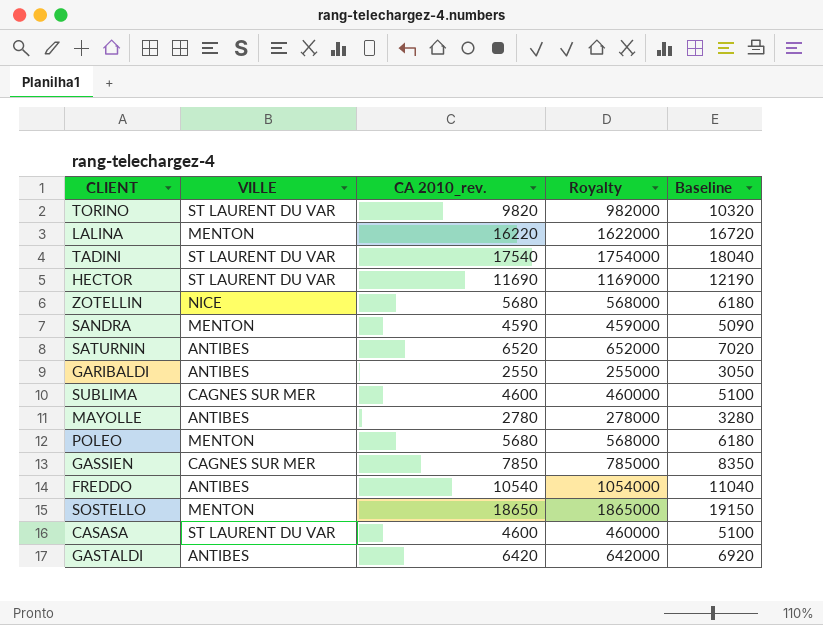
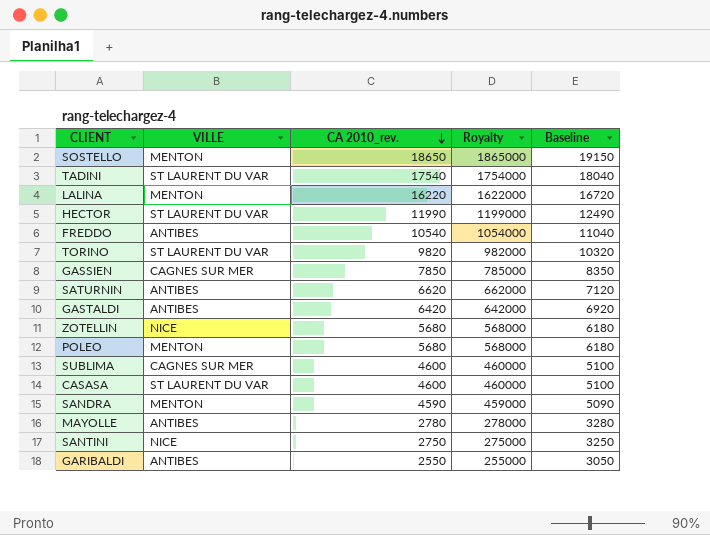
row order: none -> CA 2010_rev. descending
HECTOR | CA 2010_rev.: 11690 -> 11990
HECTOR | Royalty: 1169000 -> 1199000
HECTOR | Baseline: 12190 -> 12490
SATURNIN | CA 2010_rev.: 6520 -> 6620
SATURNIN | Royalty: 652000 -> 662000
SATURNIN | Baseline: 7020 -> 7120
row SANTINI: none -> NICE | 2750 | 275000 | 3250

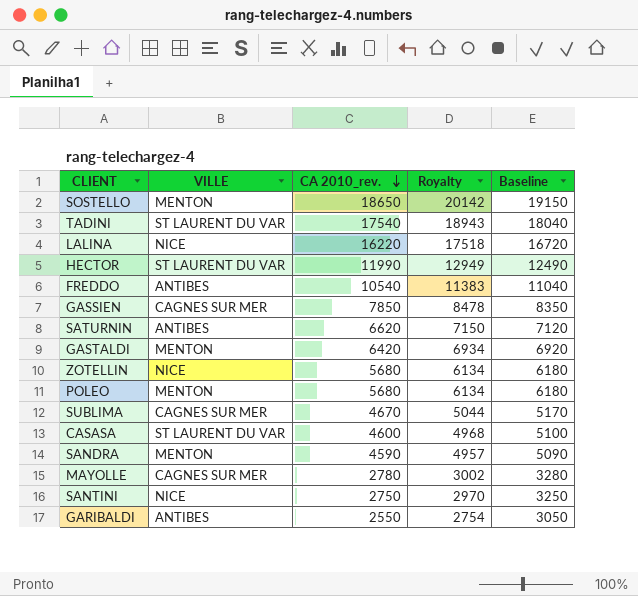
column Royalty | formula: [CA 2010_rev.] * 100 -> [CA 2010_rev.] * 1.08
row TORINO: ST LAURENT DU VAR | 9820 | 982000 | 10320 -> none
LALINA | VILLE: MENTON -> NICE
GASTALDI | VILLE: ANTIBES -> MENTON
SUBLIMA | CA 2010_rev.: 4600 -> 4670
SUBLIMA | Baseline: 5100 -> 5170
MAYOLLE | VILLE: ANTIBES -> CAGNES SUR MER

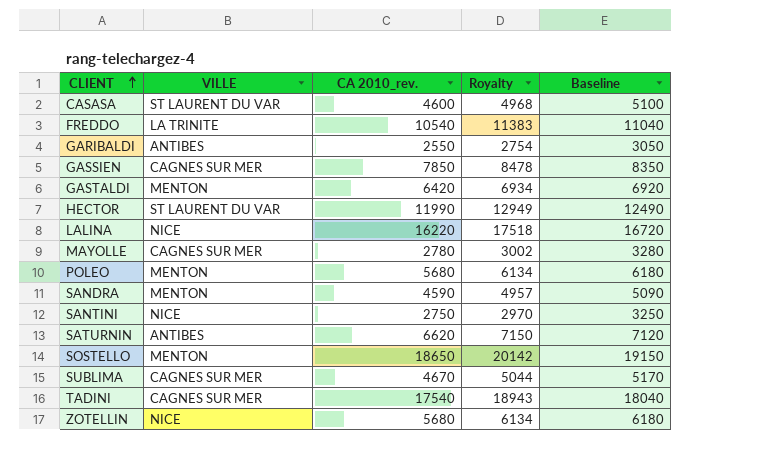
row order: CA 2010_rev. descending -> CLIENT ascending
FREDDO | VILLE: ANTIBES -> LA TRINITE
TADINI | VILLE: ST LAURENT DU VAR -> CAGNES SUR MER

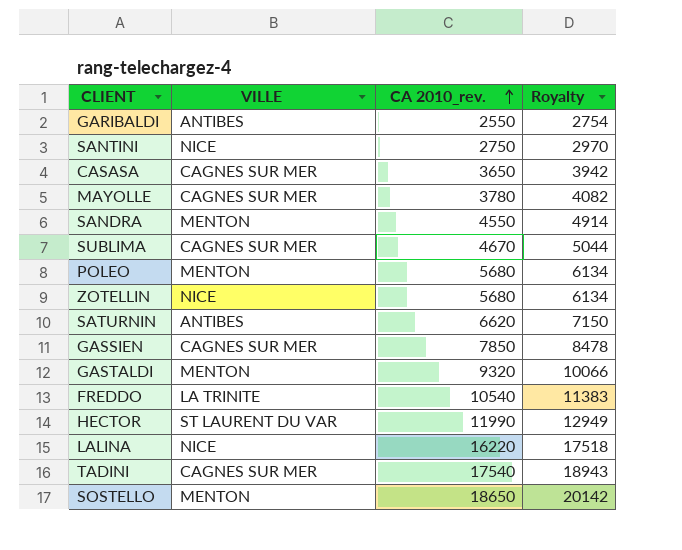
row order: CLIENT ascending -> CA 2010_rev. ascending
column Baseline | formula: [CA 2010_rev.] + 500 -> none
CASASA | VILLE: ST LAURENT DU VAR -> CAGNES SUR MER
CASASA | CA 2010_rev.: 4600 -> 3650
CASASA | Royalty: 4968 -> 3942
MAYOLLE | CA 2010_rev.: 2780 -> 3780
MAYOLLE | Royalty: 3002 -> 4082
SANDRA | CA 2010_rev.: 4590 -> 4550
SANDRA | Royalty: 4957 -> 4914
GASTALDI | CA 2010_rev.: 6420 -> 9320
GASTALDI | Royalty: 6934 -> 10066

